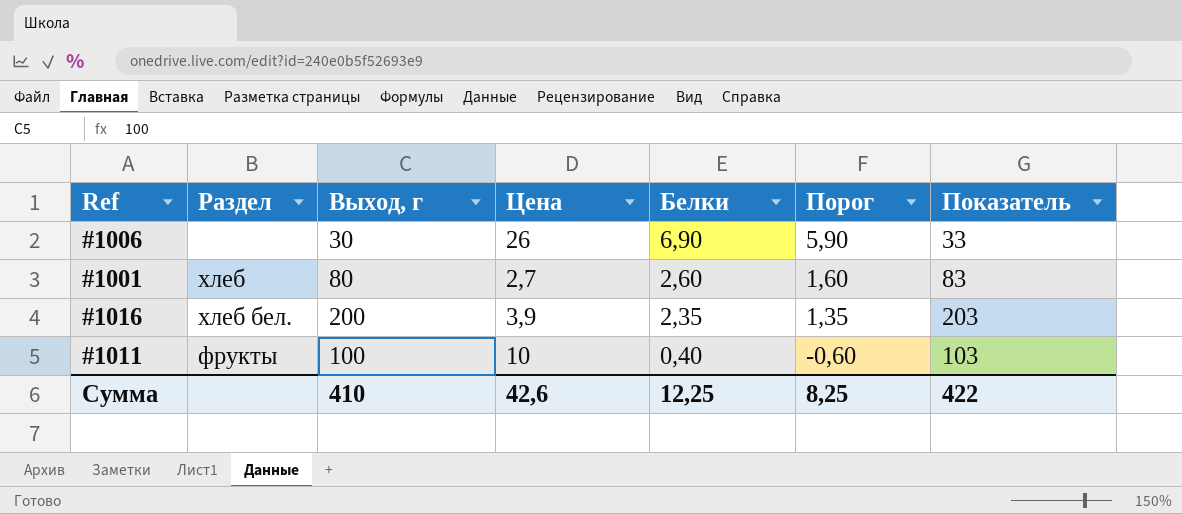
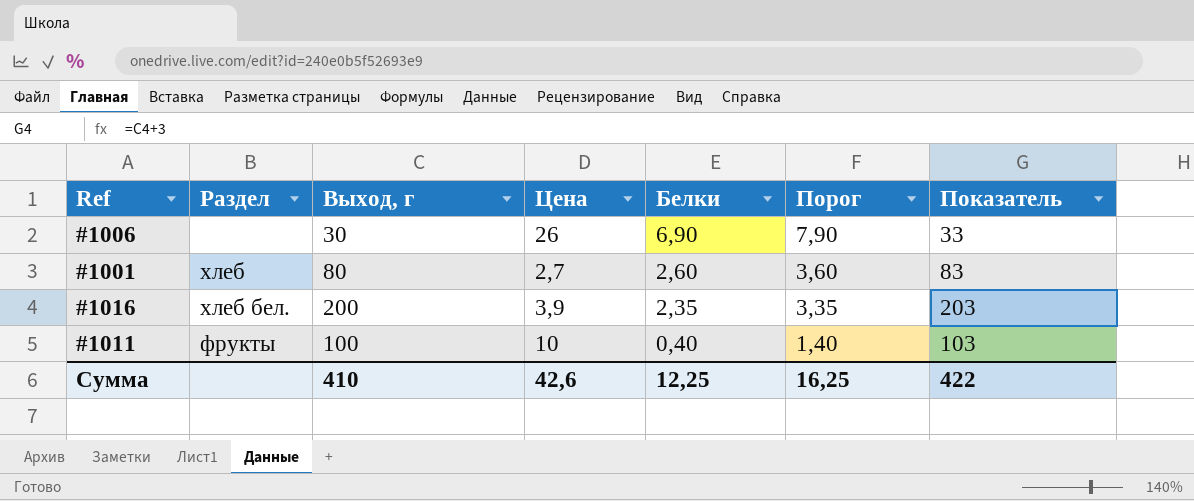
column Порог | formula: [Белки] - 1 -> [Белки] + 1
Сумма | Порог: 8,25 -> 16,25

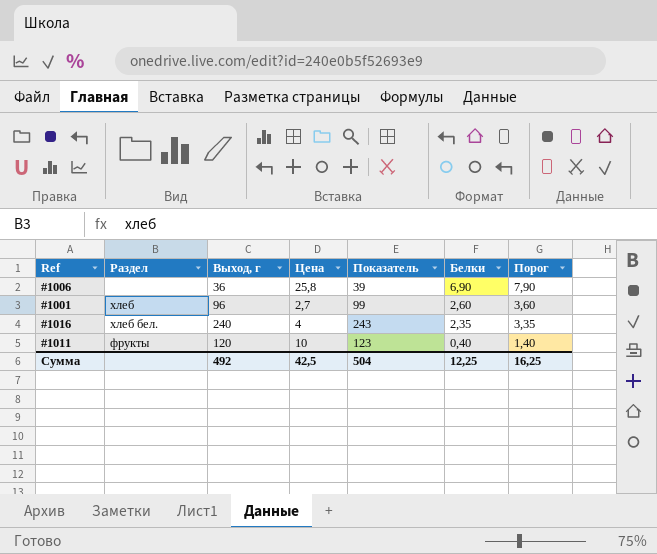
column Показатель | position: 7 -> 5
#1006 | Выход, г: 30 -> 36
#1006 | Цена: 26 -> 25,8
#1006 | Показатель: 33 -> 39
#1001 | Выход, г: 80 -> 96
#1001 | Показатель: 83 -> 99
#1016 | Выход, г: 200 -> 240
#1016 | Цена: 3,9 -> 4
#1016 | Показатель: 203 -> 243
#1011 | Выход, г: 100 -> 120
#1011 | Показатель: 103 -> 123
Сумма | Выход, г: 410 -> 492
Сумма | Цена: 42,6 -> 42,5
Сумма | Показатель: 422 -> 504

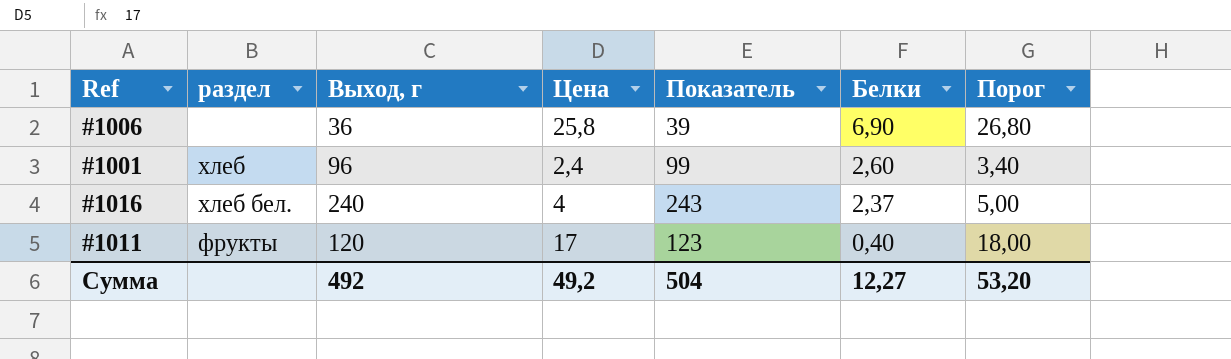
column name: Раздел -> раздел
column Порог | formula: [Белки] + 1 -> [Цена] + 1
#1001 | Цена: 2,7 -> 2,4
#1016 | Белки: 2,35 -> 2,37
#1011 | Цена: 10 -> 17
Сумма | Цена: 42,5 -> 49,2
Сумма | Белки: 12,25 -> 12,27
Сумма | Порог: 16,25 -> 53,20

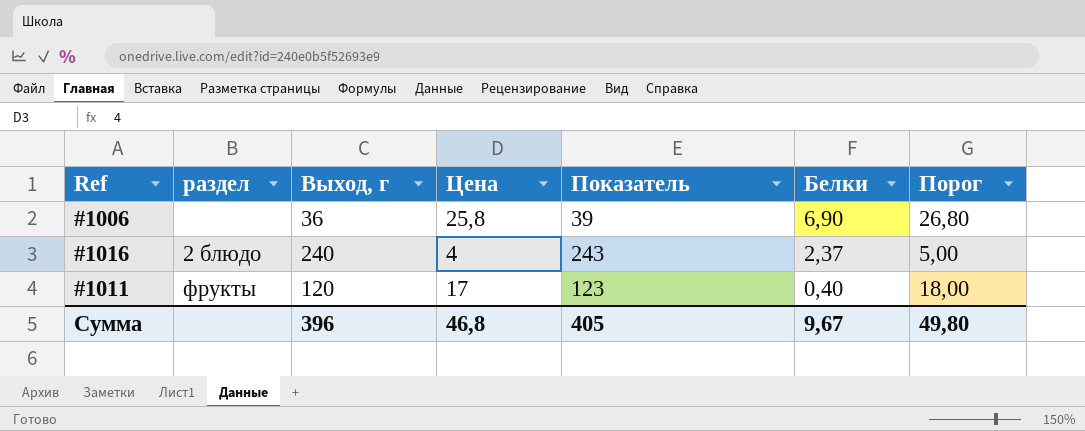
row #1001: хлеб | 96 | 2,4 | 99 | 2,60 | 3,40 -> none
#1016 | раздел: хлеб бел. -> 2 блюдо
Сумма | Выход, г: 492 -> 396
Сумма | Цена: 49,2 -> 46,8
Сумма | Показатель: 504 -> 405
Сумма | Белки: 12,27 -> 9,67
Сумма | Порог: 53,20 -> 49,80

